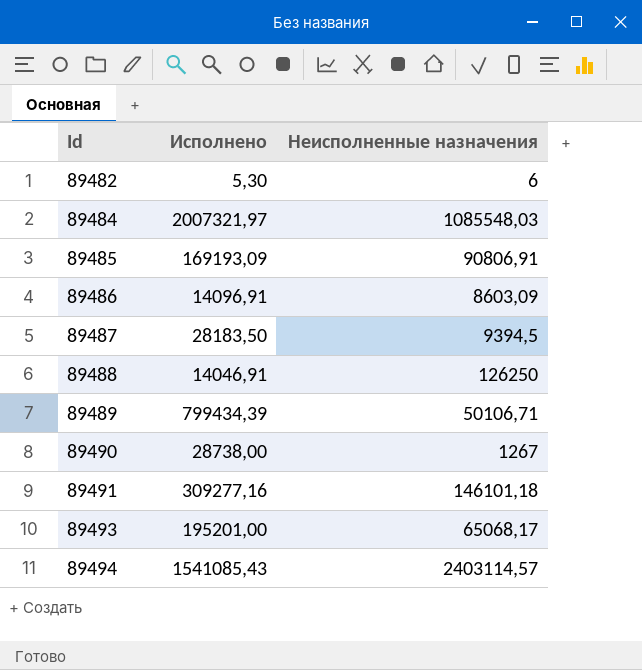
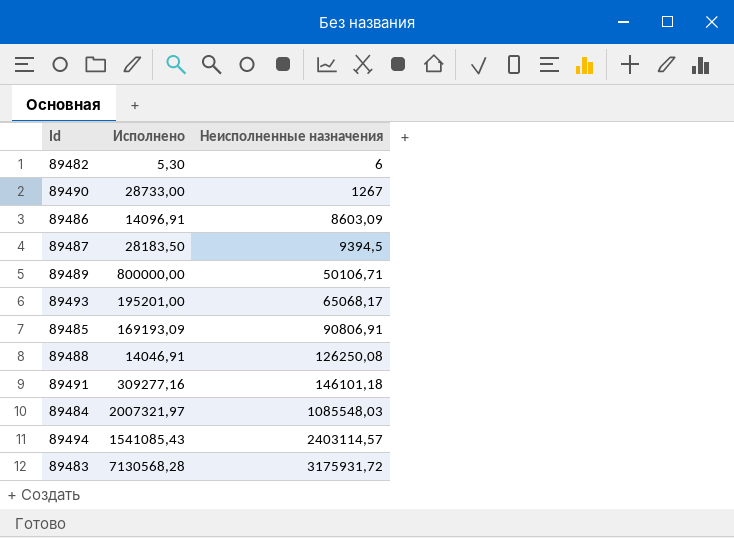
row order: Id ascending -> Неисполненные назначения ascending
89490 | Исполнено: 28738,00 -> 28733,00
89489 | Исполнено: 799434,39 -> 800000,00
89488 | Неисполненные назначения: 126250 -> 126250,08
row 89483: none -> 7130568,28 | 3175931,72

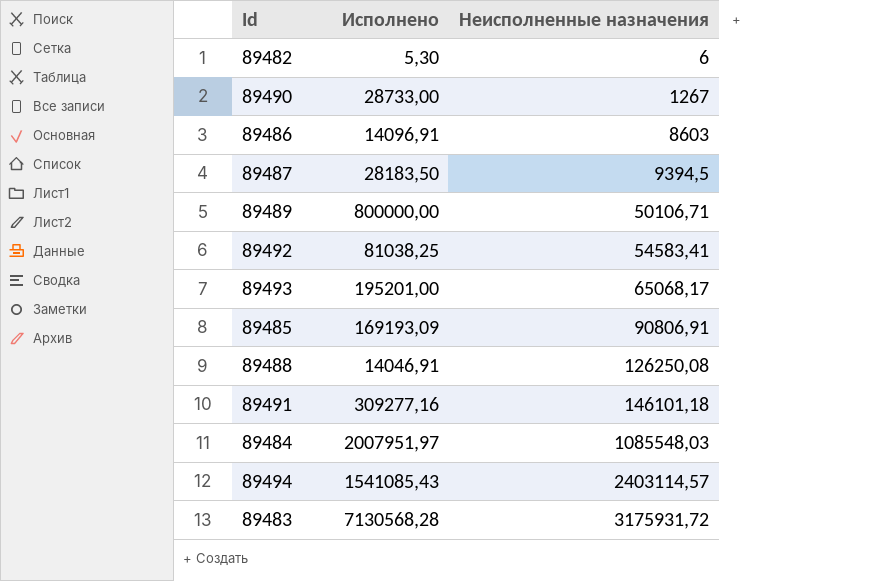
89486 | Неисполненные назначения: 8603,09 -> 8603
row 89492: none -> 81038,25 | 54583,41
89484 | Исполнено: 2007321,97 -> 2007951,97

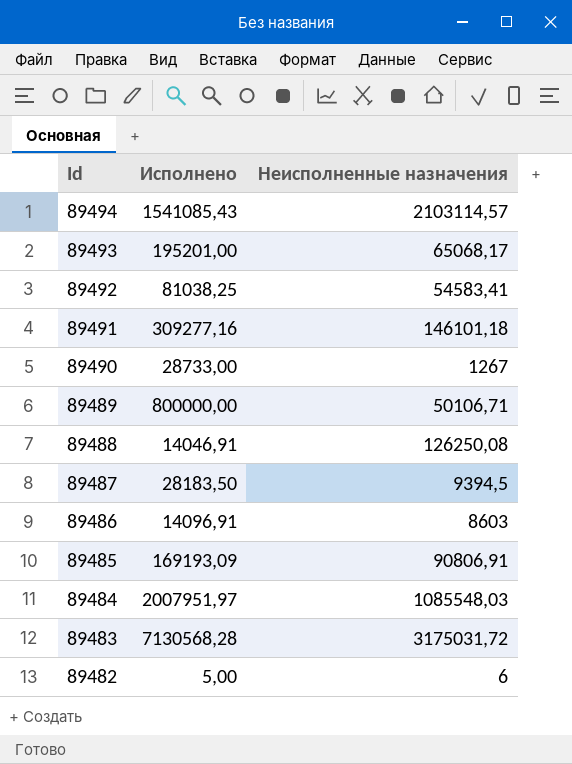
row order: Неисполненные назначения ascending -> Id descending
89494 | Неисполненные назначения: 2403114,57 -> 2103114,57
89483 | Неисполненные назначения: 3175931,72 -> 3175031,72
89482 | Исполнено: 5,30 -> 5,00

